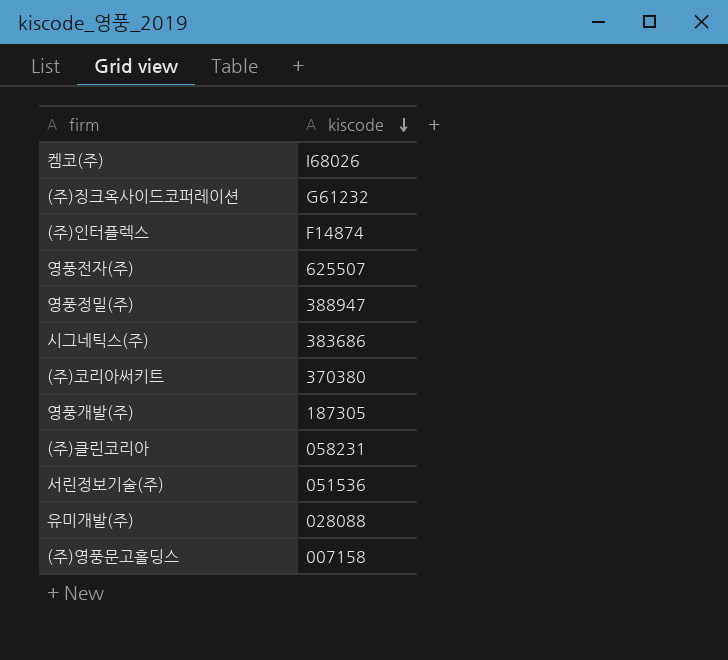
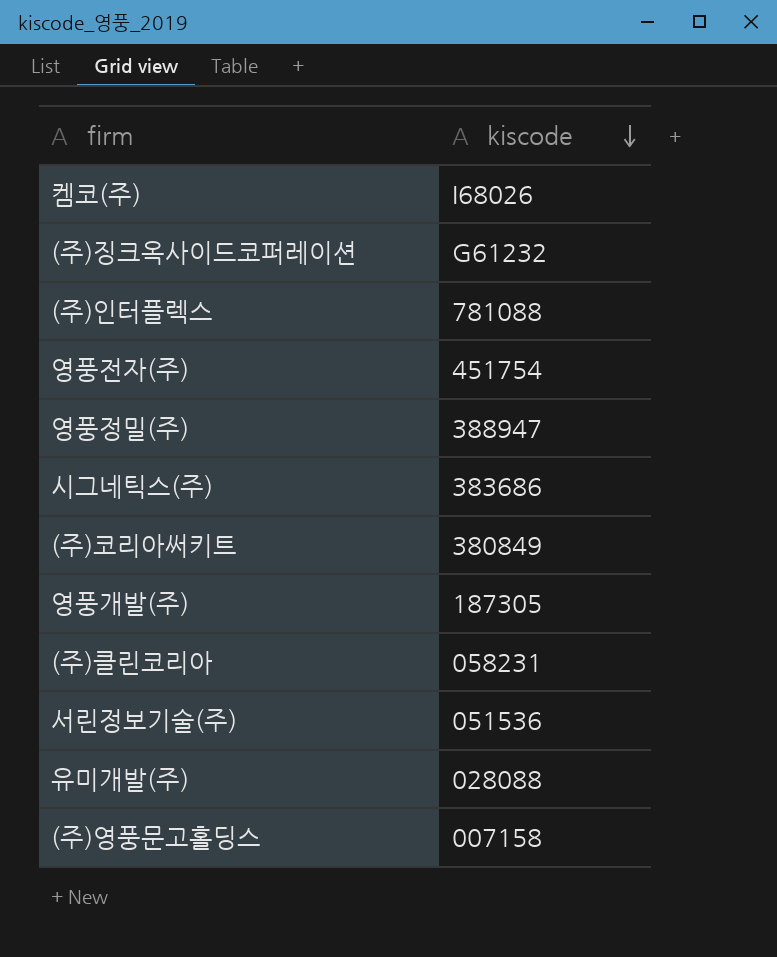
(주)인터플렉스 | kiscode: F14874 -> 781088
영풍전자(주) | kiscode: 625507 -> 451754
(주)코리아써키트 | kiscode: 370380 -> 380849

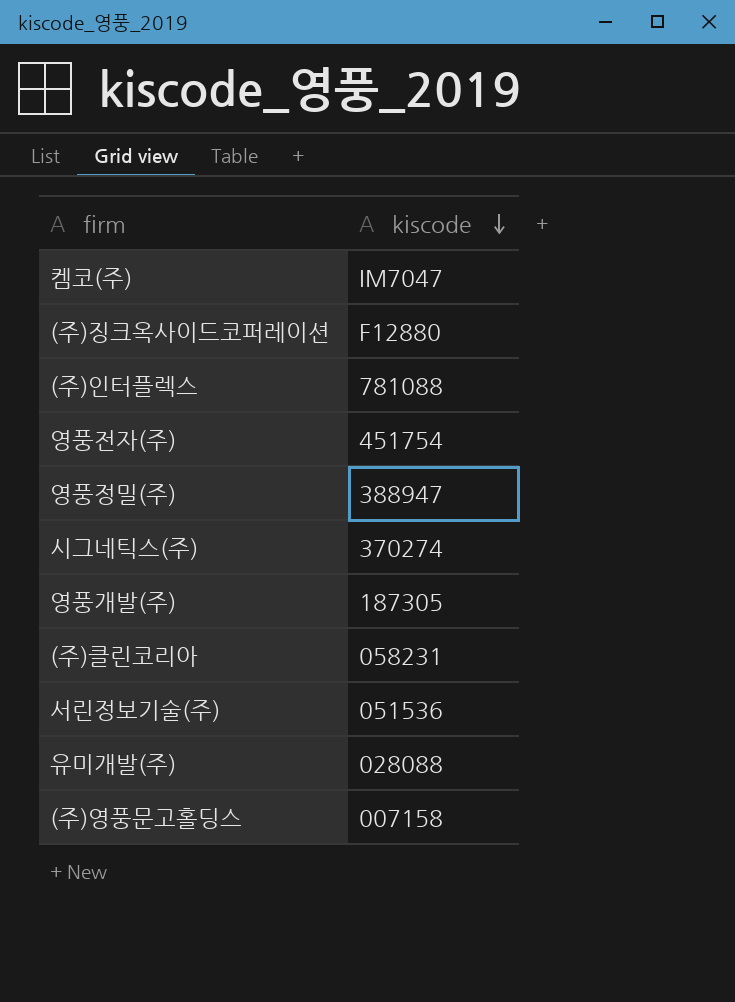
row (주)코리아써키트: 380849 -> none
켐코(주) | kiscode: I68026 -> IM7047
(주)징크옥사이드코퍼레이션 | kiscode: G61232 -> F12880
시그네틱스(주) | kiscode: 383686 -> 370274

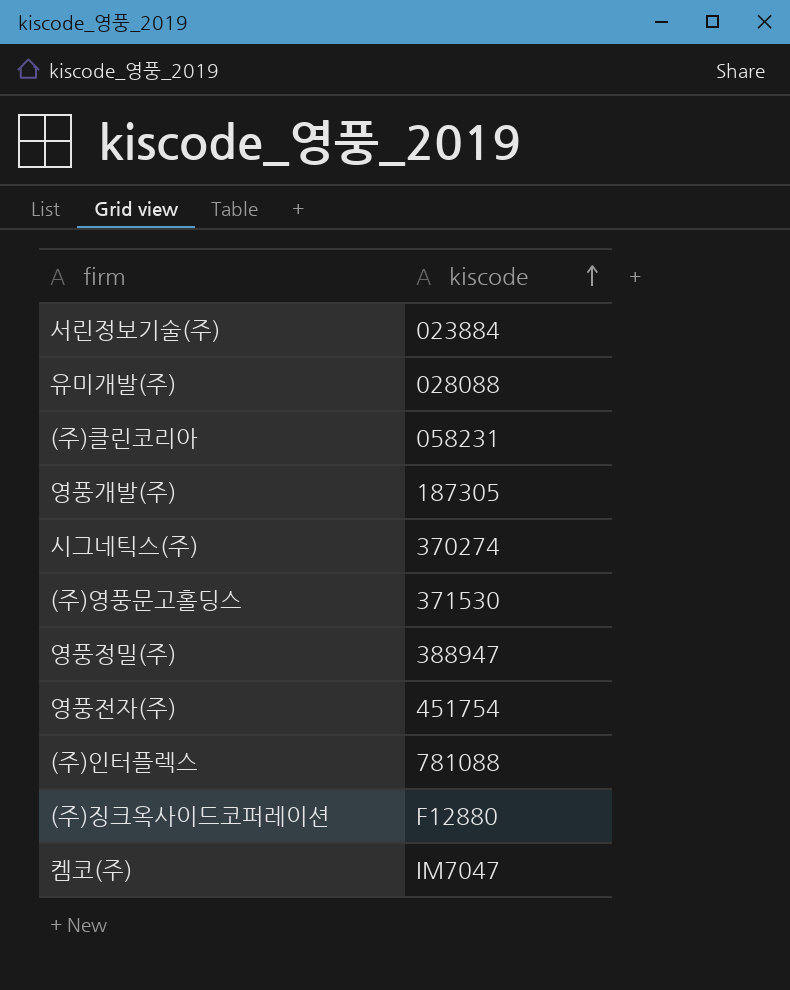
row order: kiscode descending -> kiscode ascending
서린정보기술(주) | kiscode: 051536 -> 023884
(주)영풍문고홀딩스 | kiscode: 007158 -> 371530

